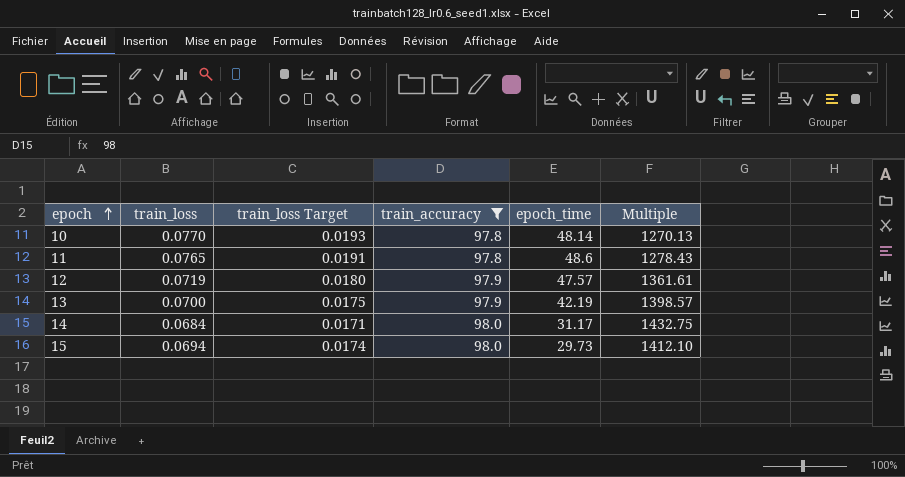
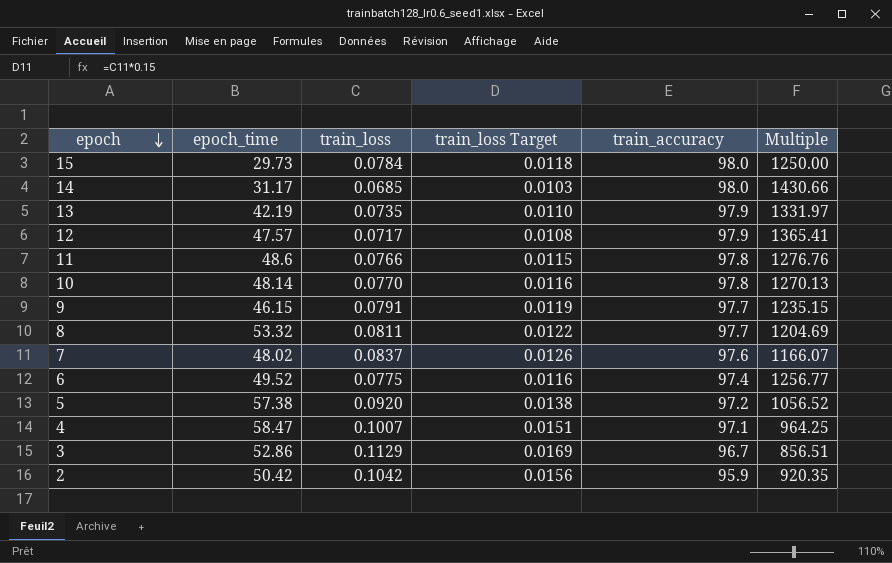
filter: train_accuracy >= 97.8 -> none
row order: epoch ascending -> epoch descending
column epoch_time | position: 5 -> 2
column train_loss Target | formula: [train_loss] * 0.25 -> [train_loss] * 0.15
15 | train_loss: 0.0694 -> 0.0784
15 | Multiple: 1412.10 -> 1250.00
14 | train_loss: 0.0684 -> 0.0685
14 | Multiple: 1432.75 -> 1430.66
13 | train_loss: 0.0700 -> 0.0735
13 | Multiple: 1398.57 -> 1331.97
12 | train_loss: 0.0719 -> 0.0717
12 | Multiple: 1361.61 -> 1365.41
11 | train_loss: 0.0765 -> 0.0766
11 | Multiple: 1278.43 -> 1276.76

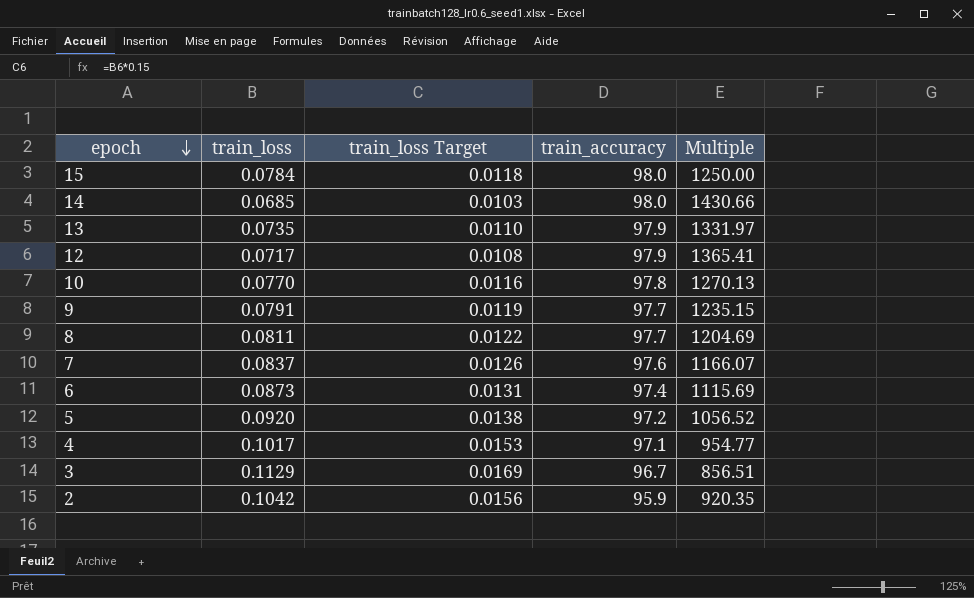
column epoch_time | position: 2 -> none
row 11: 48.6 | 0.0766 | 0.0115 | 97.8 | 1276.76 -> none
6 | train_loss: 0.0775 -> 0.0873
6 | train_loss Target: 0.0116 -> 0.0131
6 | Multiple: 1256.77 -> 1115.69
4 | train_loss: 0.1007 -> 0.1017
4 | train_loss Target: 0.0151 -> 0.0153
4 | Multiple: 964.25 -> 954.77

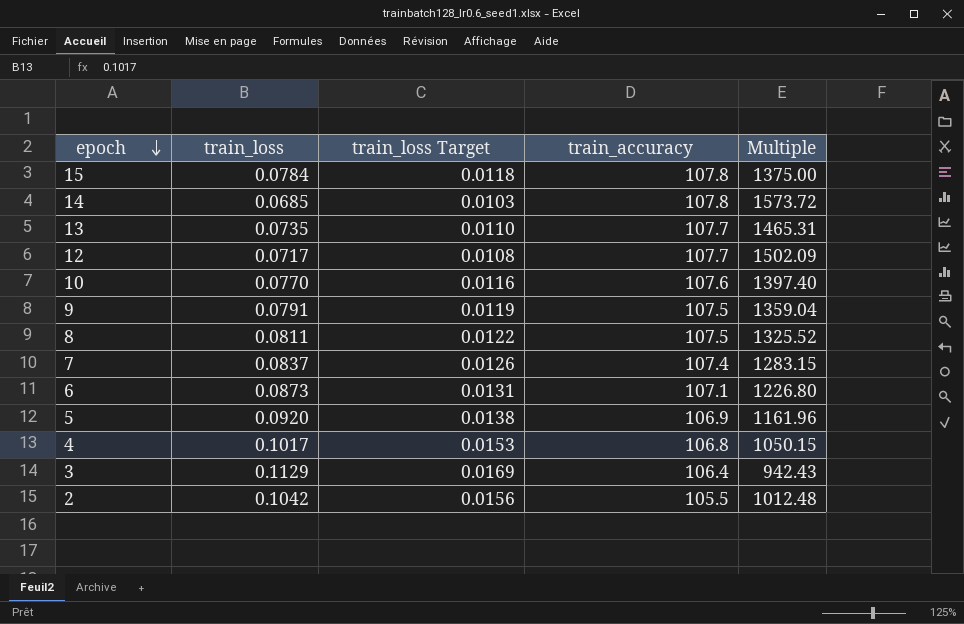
15 | train_accuracy: 98.0 -> 107.8
15 | Multiple: 1250.00 -> 1375.00
14 | train_accuracy: 98.0 -> 107.8
14 | Multiple: 1430.66 -> 1573.72
13 | train_accuracy: 97.9 -> 107.7
13 | Multiple: 1331.97 -> 1465.31
12 | train_accuracy: 97.9 -> 107.7
12 | Multiple: 1365.41 -> 1502.09
10 | train_accuracy: 97.8 -> 107.6
10 | Multiple: 1270.13 -> 1397.40
9 | train_accuracy: 97.7 -> 107.5
9 | Multiple: 1235.15 -> 1359.04
8 | train_accuracy: 97.7 -> 107.5
8 | Multiple: 1204.69 -> 1325.52
7 | train_accuracy: 97.6 -> 107.4
7 | Multiple: 1166.07 -> 1283.15
6 | train_accuracy: 97.4 -> 107.1
6 | Multiple: 1115.69 -> 1226.80
5 | train_accuracy: 97.2 -> 106.9
5 | Multiple: 1056.52 -> 1161.96
4 | train_accuracy: 97.1 -> 106.8
4 | Multiple: 954.77 -> 1050.15
3 | train_accuracy: 96.7 -> 106.4
3 | Multiple: 856.51 -> 942.43
2 | train_accuracy: 95.9 -> 105.5
2 | Multiple: 920.35 -> 1012.48

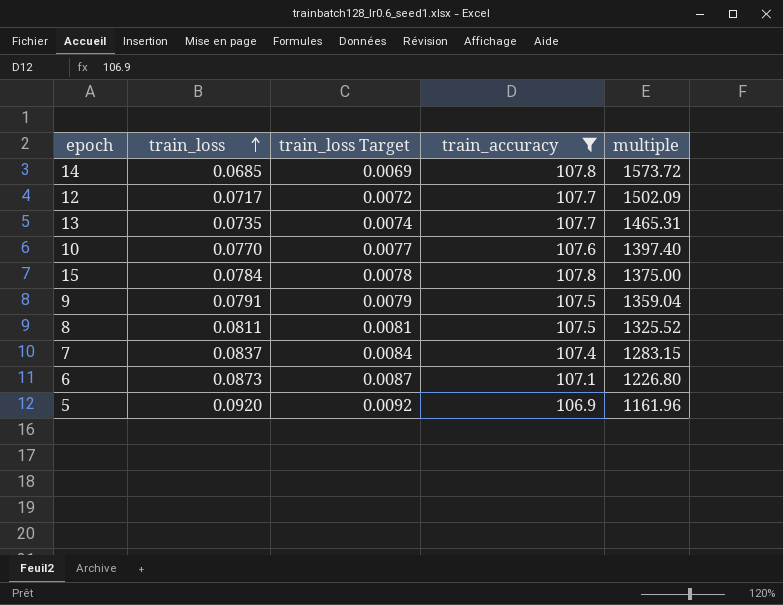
filter: none -> train_accuracy >= 106.9
row order: epoch descending -> train_loss ascending
column train_loss Target | formula: [train_loss] * 0.15 -> [train_loss] * 0.1
column name: Multiple -> multiple

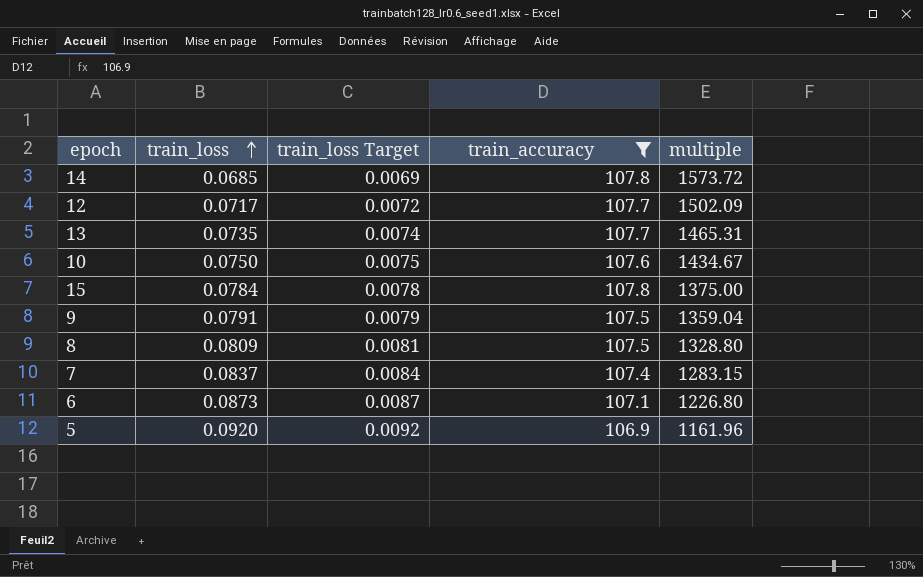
10 | train_loss: 0.0770 -> 0.0750
10 | train_loss Target: 0.0077 -> 0.0075
10 | multiple: 1397.40 -> 1434.67
8 | train_loss: 0.0811 -> 0.0809
8 | multiple: 1325.52 -> 1328.80

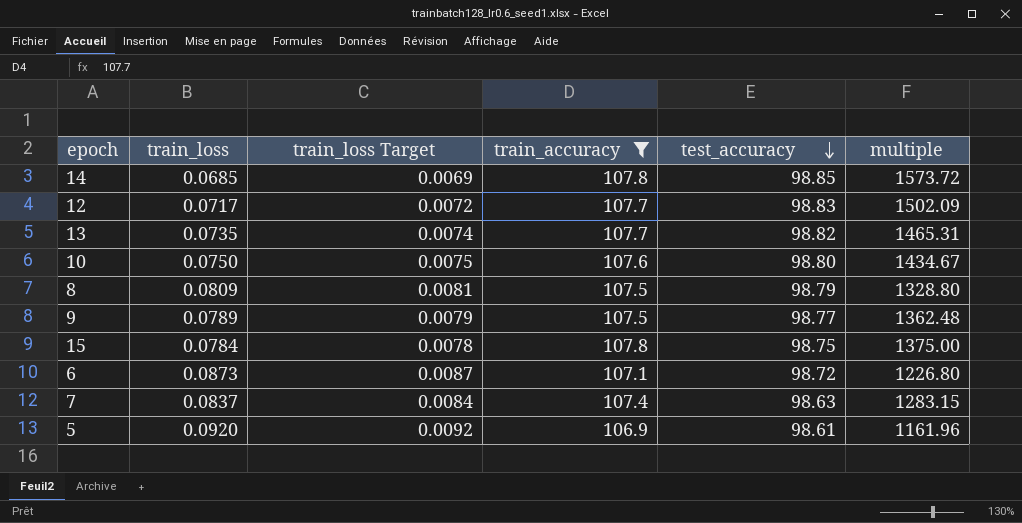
row order: train_loss ascending -> test_accuracy descending
column test_accuracy | position: none -> 5
9 | train_loss: 0.0791 -> 0.0789
9 | multiple: 1359.04 -> 1362.48

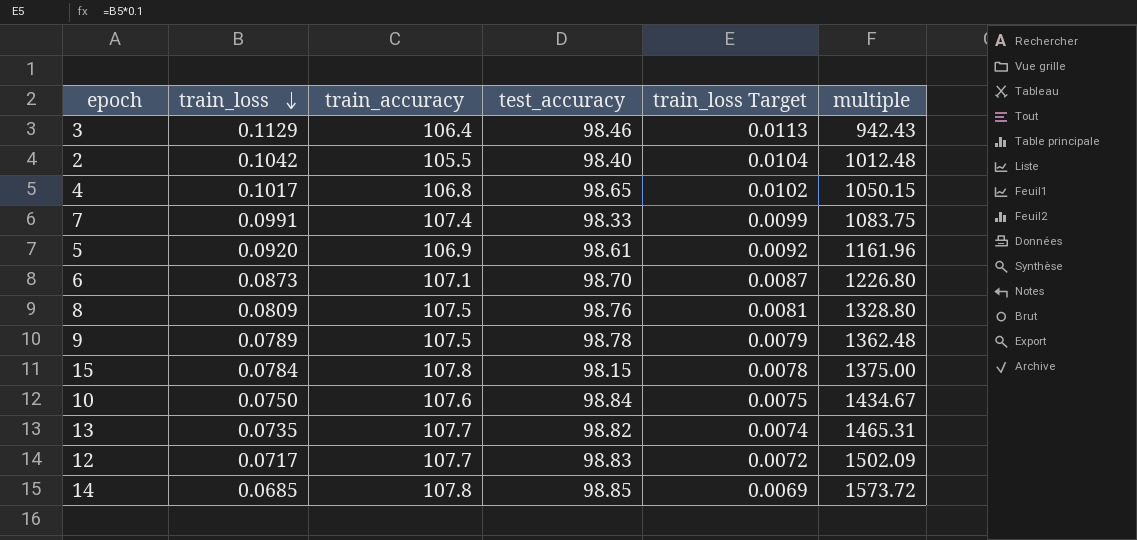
filter: train_accuracy >= 106.9 -> none
row order: test_accuracy descending -> train_loss descending
column train_loss Target | position: 3 -> 5
7 | train_loss: 0.0837 -> 0.0991
7 | test_accuracy: 98.63 -> 98.33
7 | train_loss Target: 0.0084 -> 0.0099
7 | multiple: 1283.15 -> 1083.75
6 | test_accuracy: 98.72 -> 98.70
8 | test_accuracy: 98.79 -> 98.76
9 | test_accuracy: 98.77 -> 98.78
15 | test_accuracy: 98.75 -> 98.15
10 | test_accuracy: 98.80 -> 98.84

